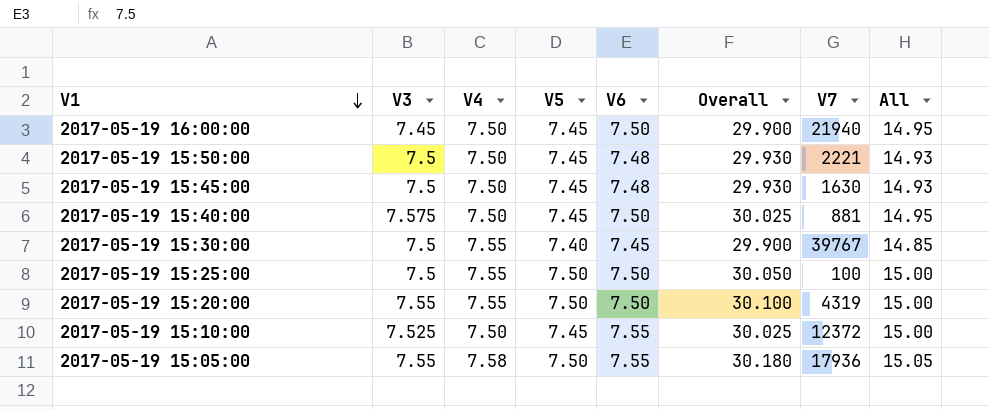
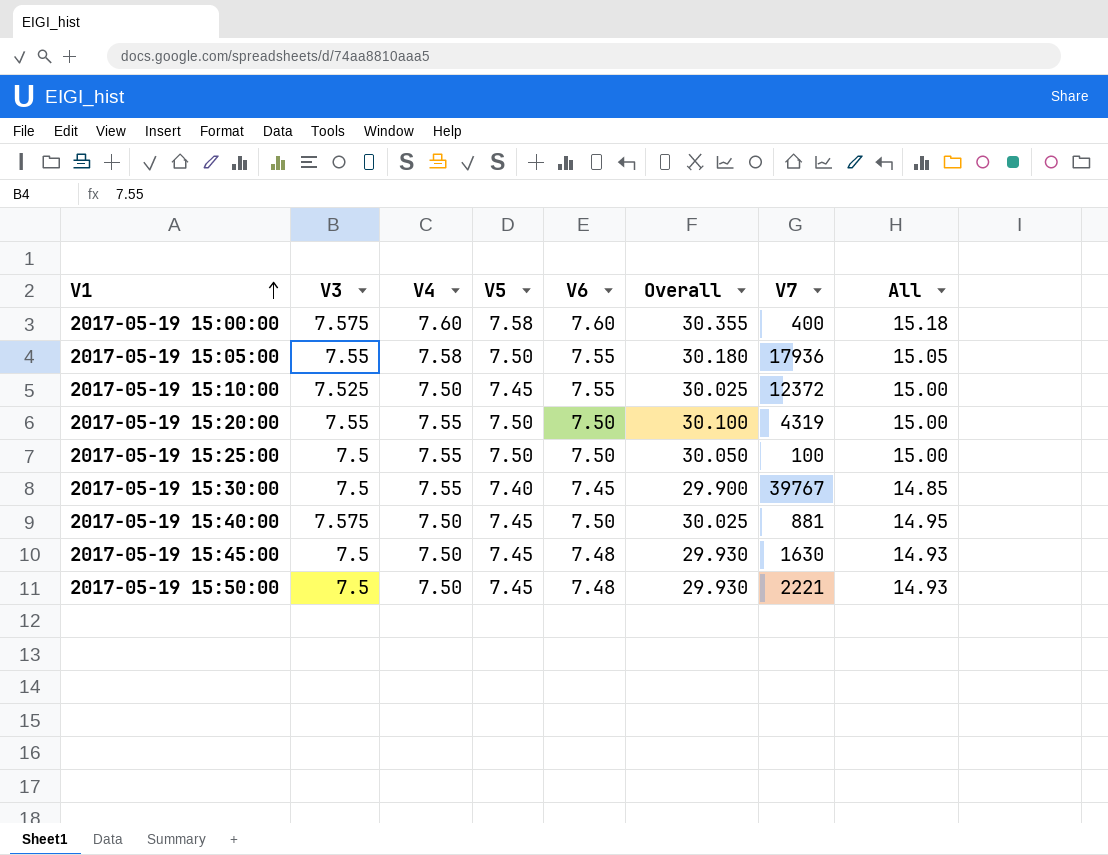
row order: V1 descending -> V1 ascending
row 2017-05-19 16:00:00: 7.45 | 7.50 | 7.45 | 7.50 | 29.900 | 21940 | 14.95 -> none
row 2017-05-19 15:00:00: none -> 7.575 | 7.60 | 7.58 | 7.60 | 30.355 | 400 | 15.18

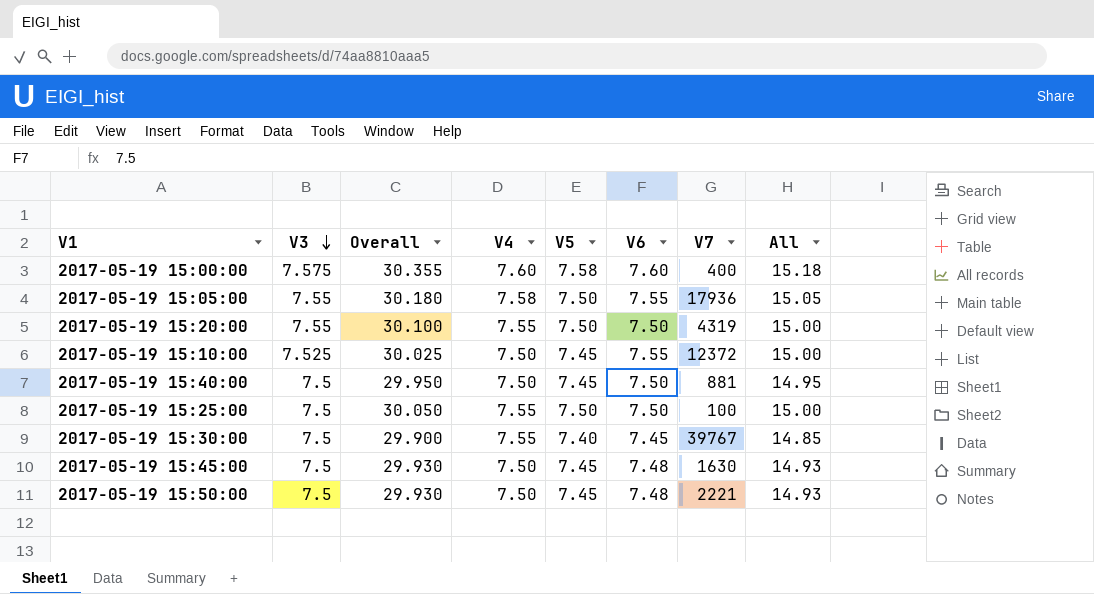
row order: V1 ascending -> V3 descending
column Overall | position: 6 -> 3
2017-05-19 15:40:00 | V3: 7.575 -> 7.5
2017-05-19 15:40:00 | Overall: 30.025 -> 29.950

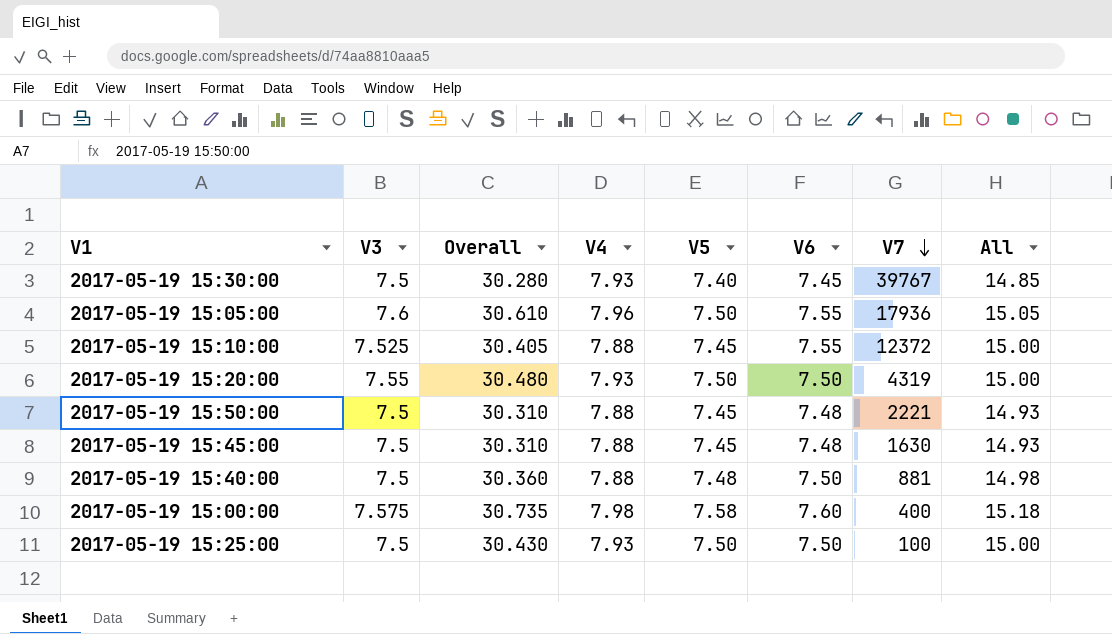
row order: V3 descending -> V7 descending
2017-05-19 15:30:00 | Overall: 29.900 -> 30.280
2017-05-19 15:30:00 | V4: 7.55 -> 7.93
2017-05-19 15:05:00 | V3: 7.55 -> 7.6
2017-05-19 15:05:00 | Overall: 30.180 -> 30.610
2017-05-19 15:05:00 | V4: 7.58 -> 7.96
2017-05-19 15:10:00 | Overall: 30.025 -> 30.405
2017-05-19 15:10:00 | V4: 7.50 -> 7.88
2017-05-19 15:20:00 | Overall: 30.100 -> 30.480
2017-05-19 15:20:00 | V4: 7.55 -> 7.93
2017-05-19 15:50:00 | Overall: 29.930 -> 30.310
2017-05-19 15:50:00 | V4: 7.50 -> 7.88
2017-05-19 15:45:00 | Overall: 29.930 -> 30.310
2017-05-19 15:45:00 | V4: 7.50 -> 7.88
2017-05-19 15:40:00 | Overall: 29.950 -> 30.360
2017-05-19 15:40:00 | V4: 7.50 -> 7.88
2017-05-19 15:40:00 | V5: 7.45 -> 7.48
2017-05-19 15:40:00 | All: 14.95 -> 14.98
2017-05-19 15:00:00 | Overall: 30.355 -> 30.735
2017-05-19 15:00:00 | V4: 7.60 -> 7.98
2017-05-19 15:25:00 | Overall: 30.050 -> 30.430
2017-05-19 15:25:00 | V4: 7.55 -> 7.93

